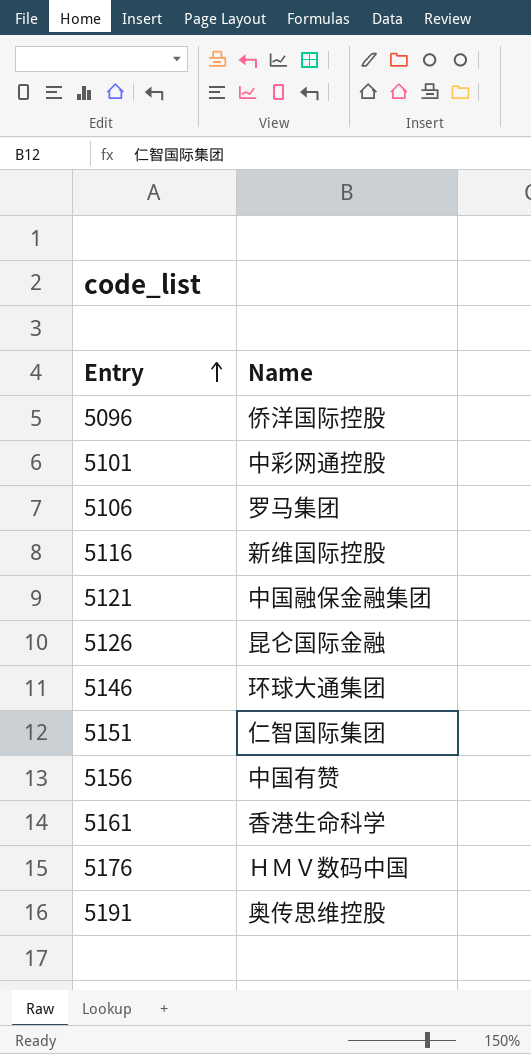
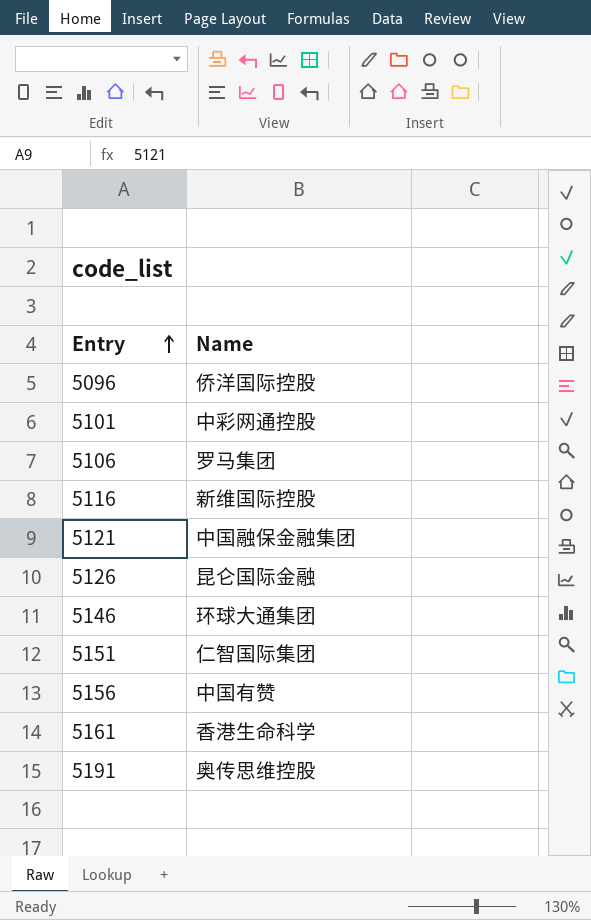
row 5176: ＨＭＶ数码中国 -> none

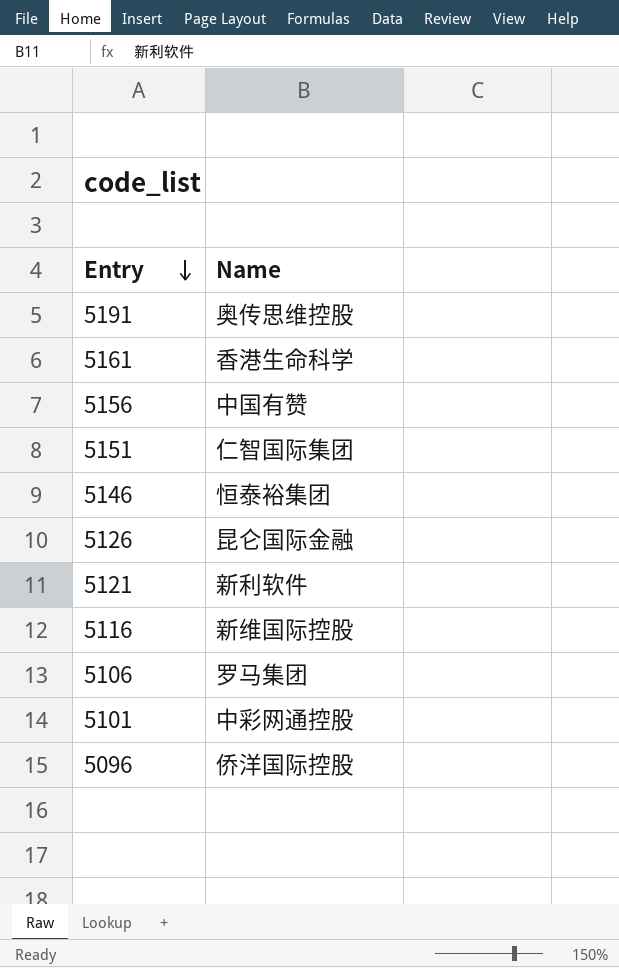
row order: Entry ascending -> Entry descending
5146 | Name: 环球大通集团 -> 恒泰裕集团
5121 | Name: 中国融保金融集团 -> 新利软件

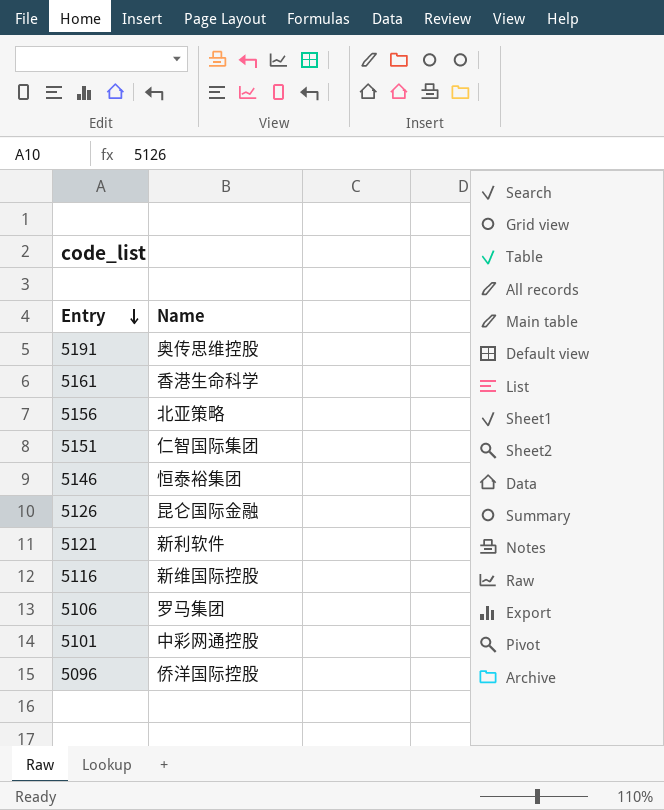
5156 | Name: 中国有赞 -> 北亚策略

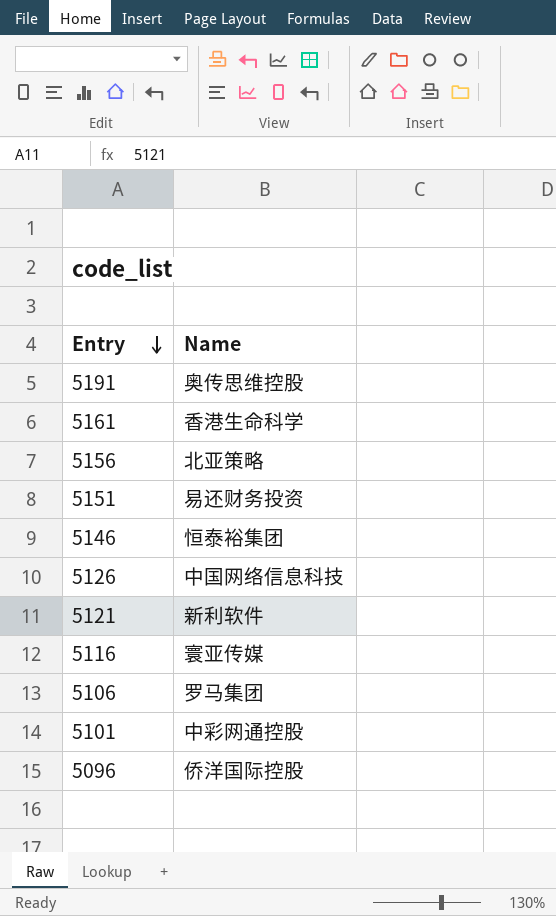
5151 | Name: 仁智国际集团 -> 易还财务投资
5126 | Name: 昆仑国际金融 -> 中国网络信息科技
5116 | Name: 新维国际控股 -> 寰亚传媒

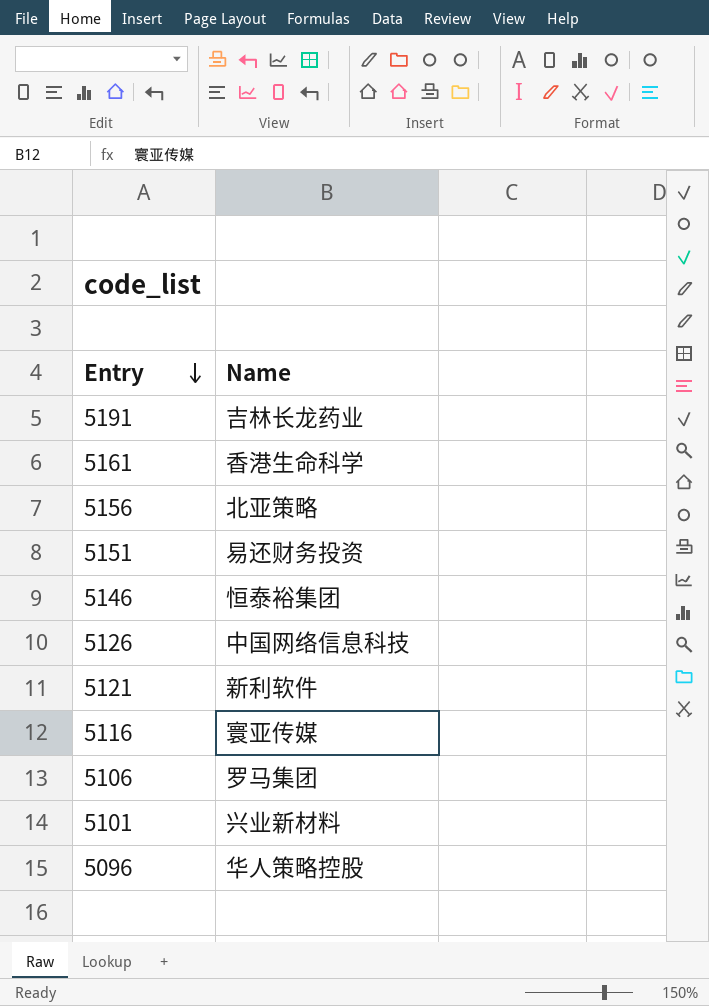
5191 | Name: 奥传思维控股 -> 吉林长龙药业
5101 | Name: 中彩网通控股 -> 兴业新材料
5096 | Name: 侨洋国际控股 -> 华人策略控股

